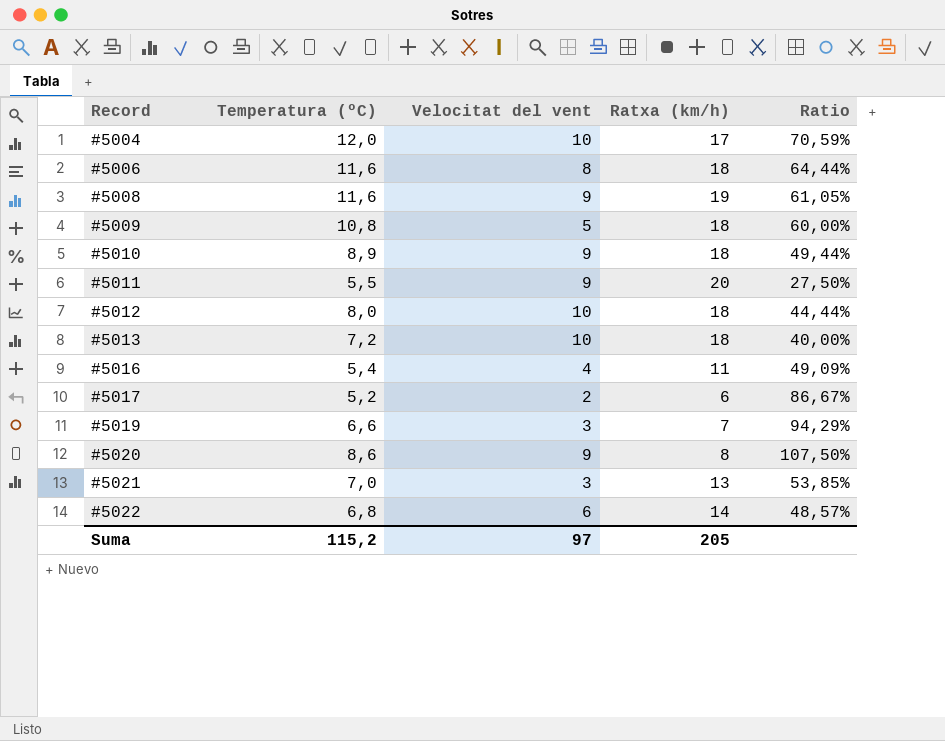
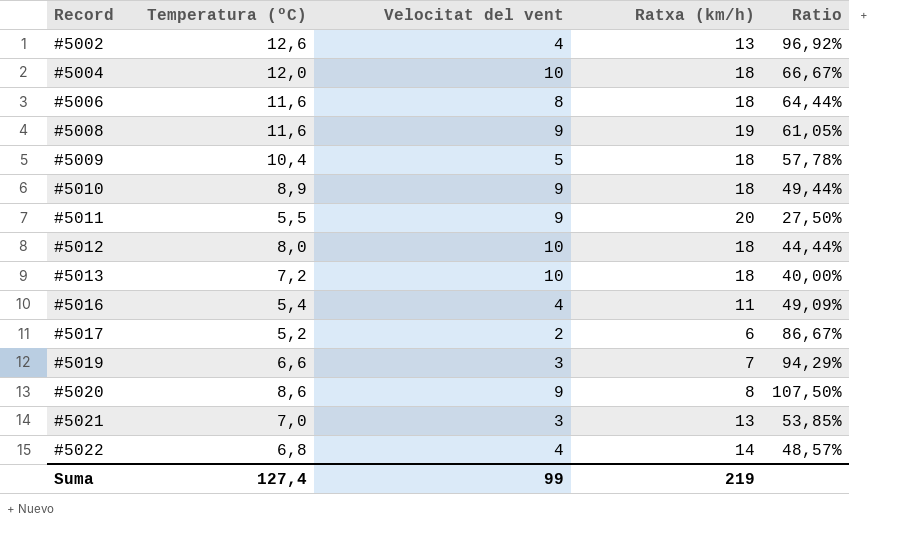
row #5002: none -> 12,6 | 4 | 13 | 96,92%
#5004 | Ratxa (km/h): 17 -> 18
#5004 | Ratio: 70,59% -> 66,67%
#5009 | Temperatura (ºC): 10,8 -> 10,4
#5009 | Ratio: 60,00% -> 57,78%
#5022 | Velocitat del vent: 6 -> 4
Suma | Temperatura (ºC): 115,2 -> 127,4
Suma | Velocitat del vent: 97 -> 99
Suma | Ratxa (km/h): 205 -> 219

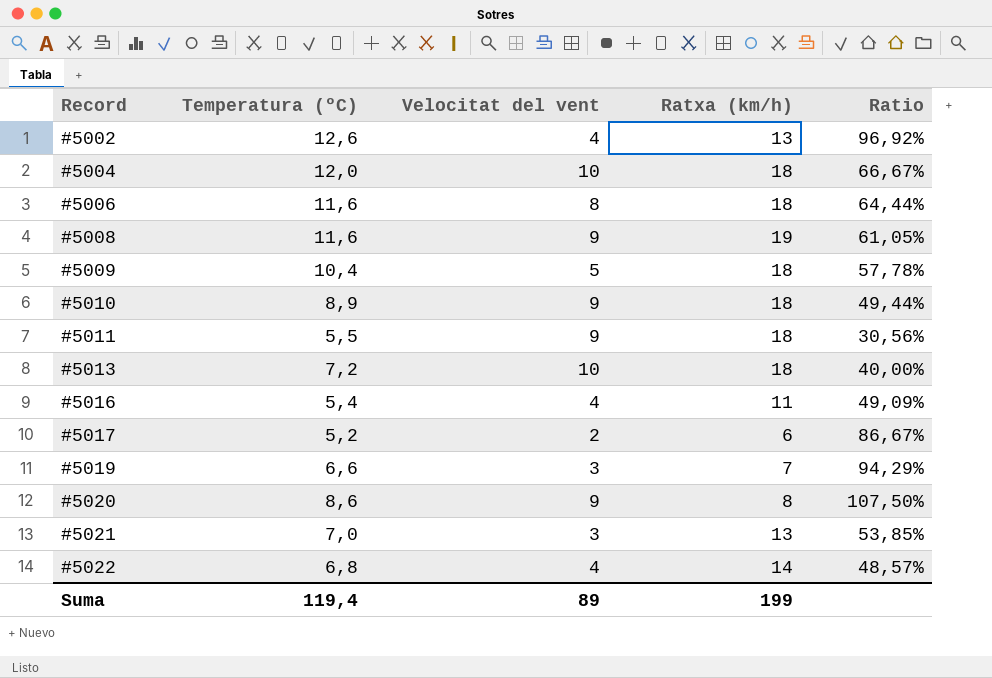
row #5012: 8,0 | 10 | 18 | 44,44% -> none
#5011 | Ratxa (km/h): 20 -> 18
#5011 | Ratio: 27,50% -> 30,56%
Suma | Temperatura (ºC): 127,4 -> 119,4
Suma | Velocitat del vent: 99 -> 89
Suma | Ratxa (km/h): 219 -> 199

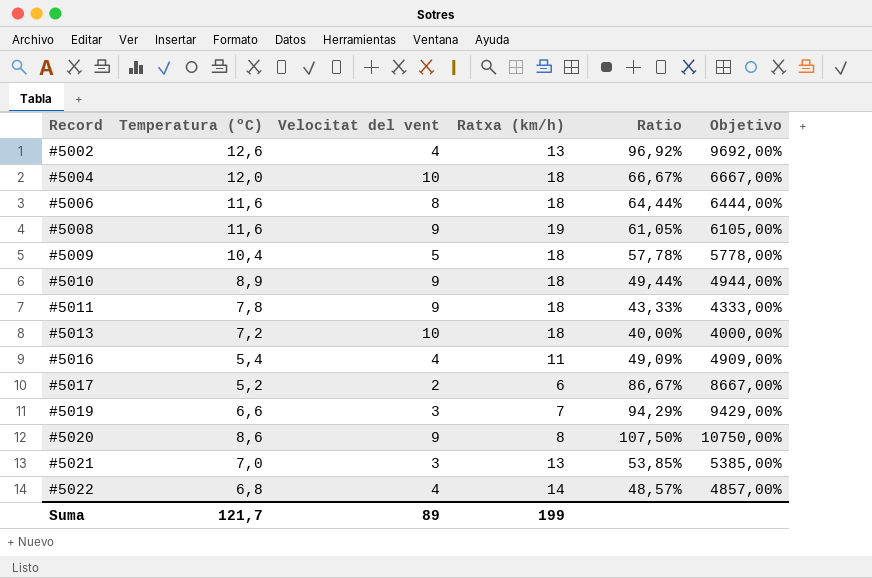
column Objetivo | formula: none -> [Ratio] * 100
#5011 | Temperatura (ºC): 5,5 -> 7,8
#5011 | Ratio: 30,56% -> 43,33%
Suma | Temperatura (ºC): 119,4 -> 121,7

